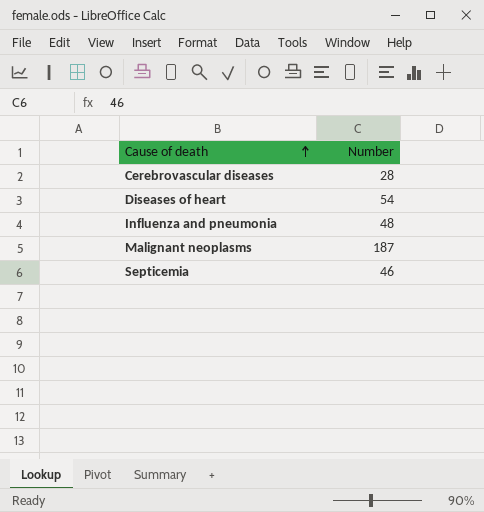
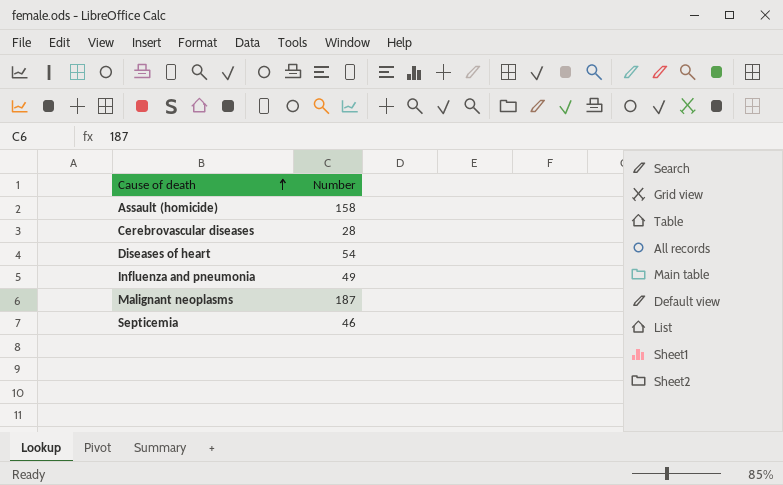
row Assault (homicide): none -> 158
Influenza and pneumonia | Number: 48 -> 49

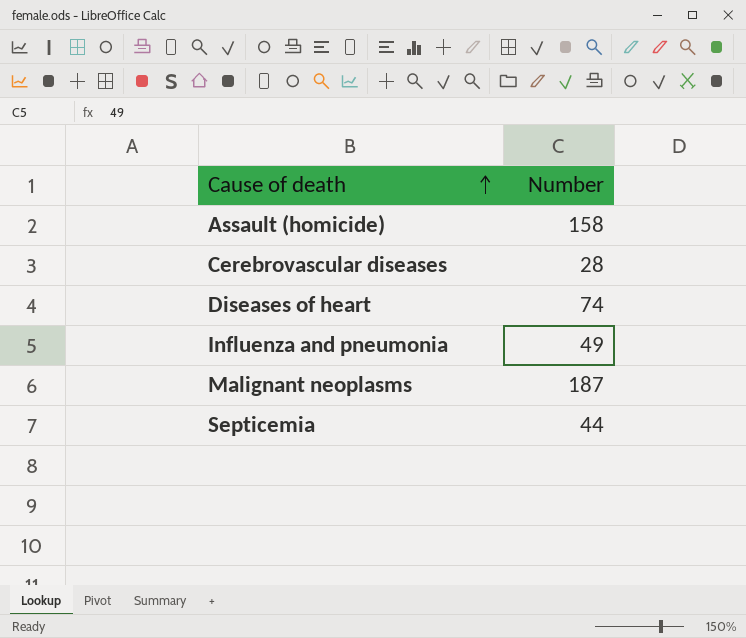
Diseases of heart | Number: 54 -> 74
Septicemia | Number: 46 -> 44

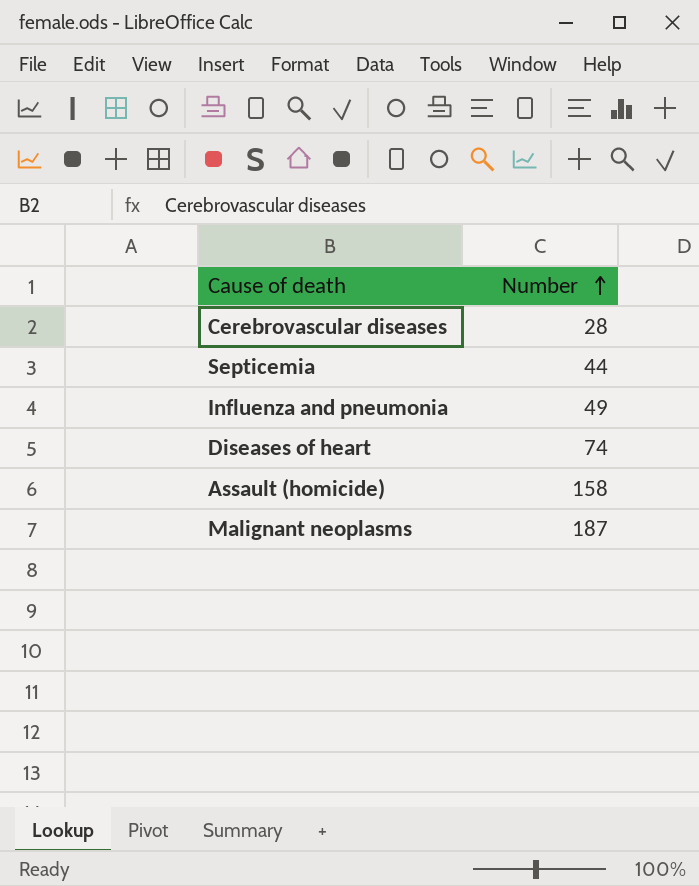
row order: Cause of death ascending -> Number ascending

